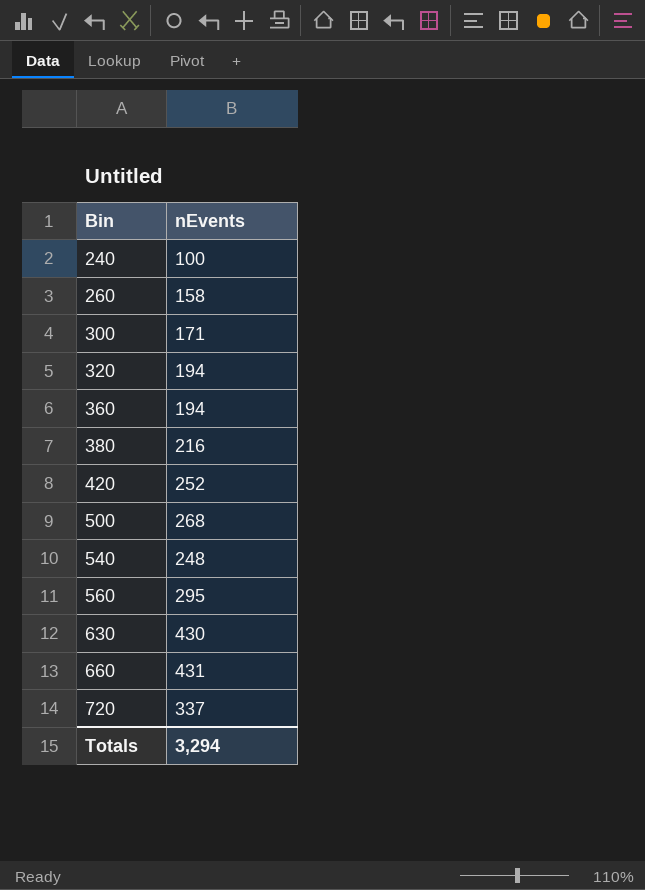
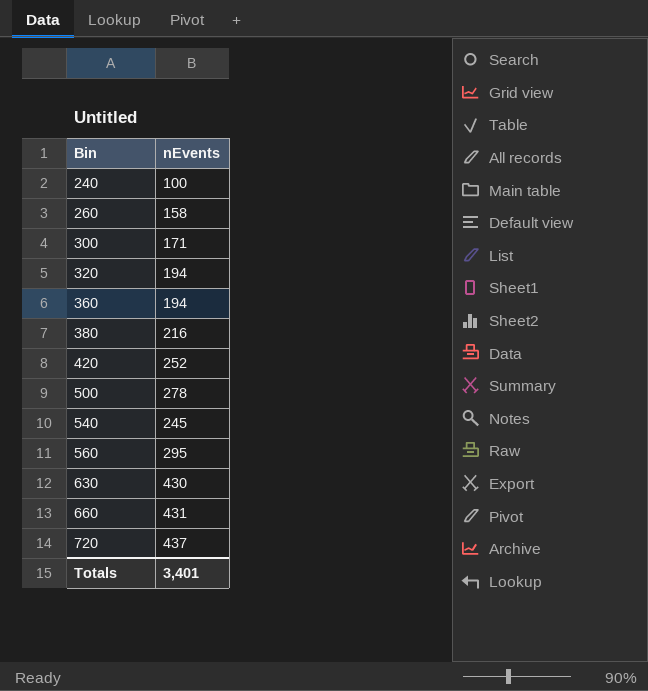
500 | nEvents: 268 -> 278
540 | nEvents: 248 -> 245
720 | nEvents: 337 -> 437
Totals | nEvents: 3,294 -> 3,401

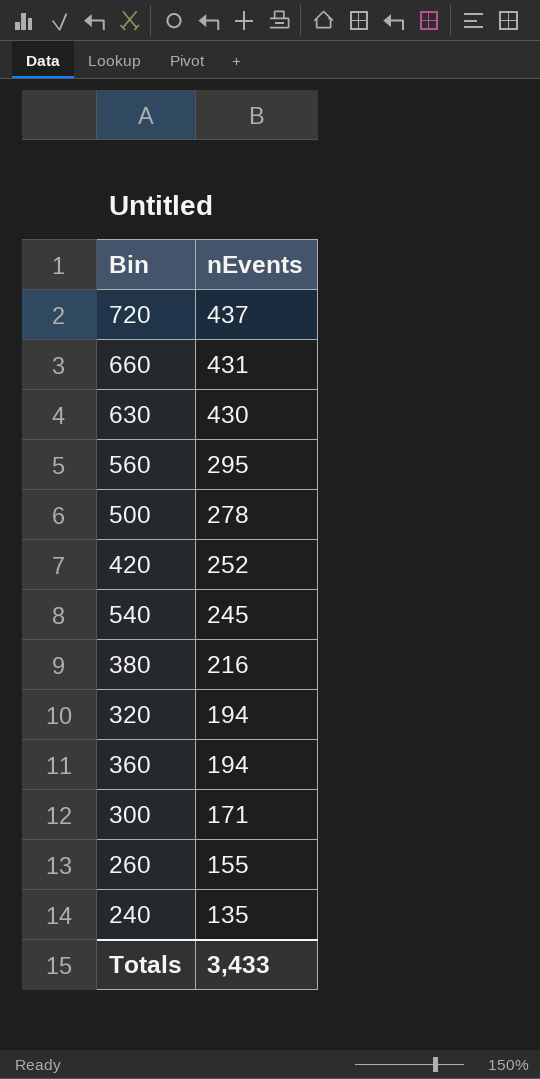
row order: Bin ascending -> nEvents descending
260 | nEvents: 158 -> 155
240 | nEvents: 100 -> 135
Totals | nEvents: 3,401 -> 3,433

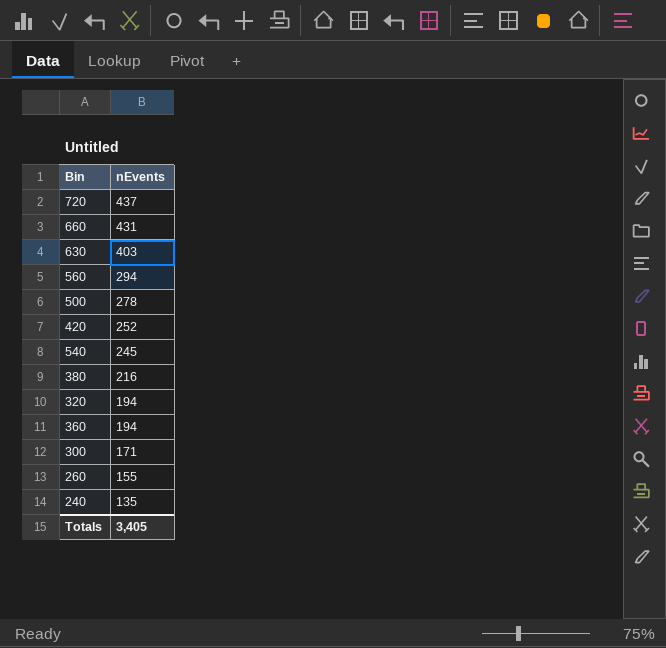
630 | nEvents: 430 -> 403
560 | nEvents: 295 -> 294
Totals | nEvents: 3,433 -> 3,405

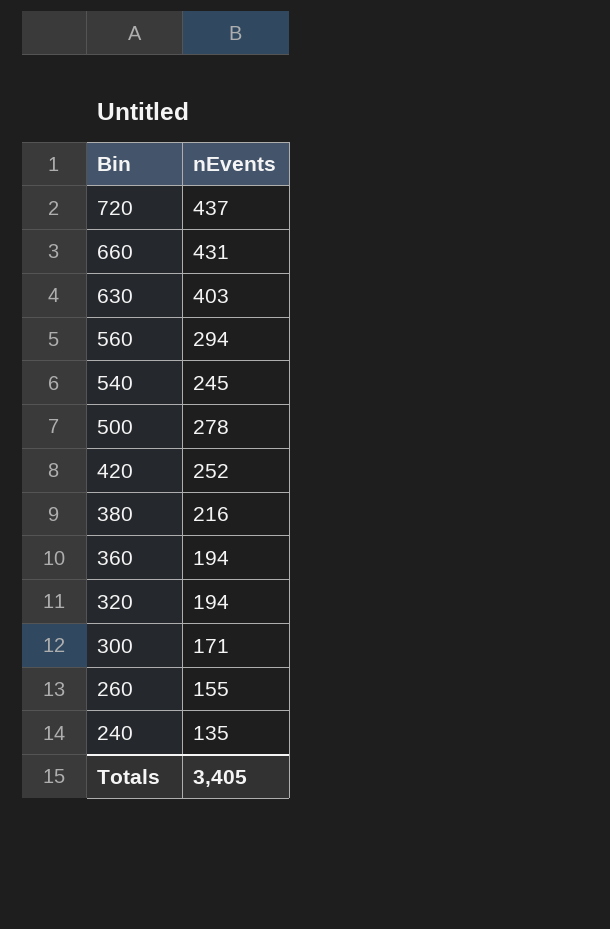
row order: nEvents descending -> Bin descending

